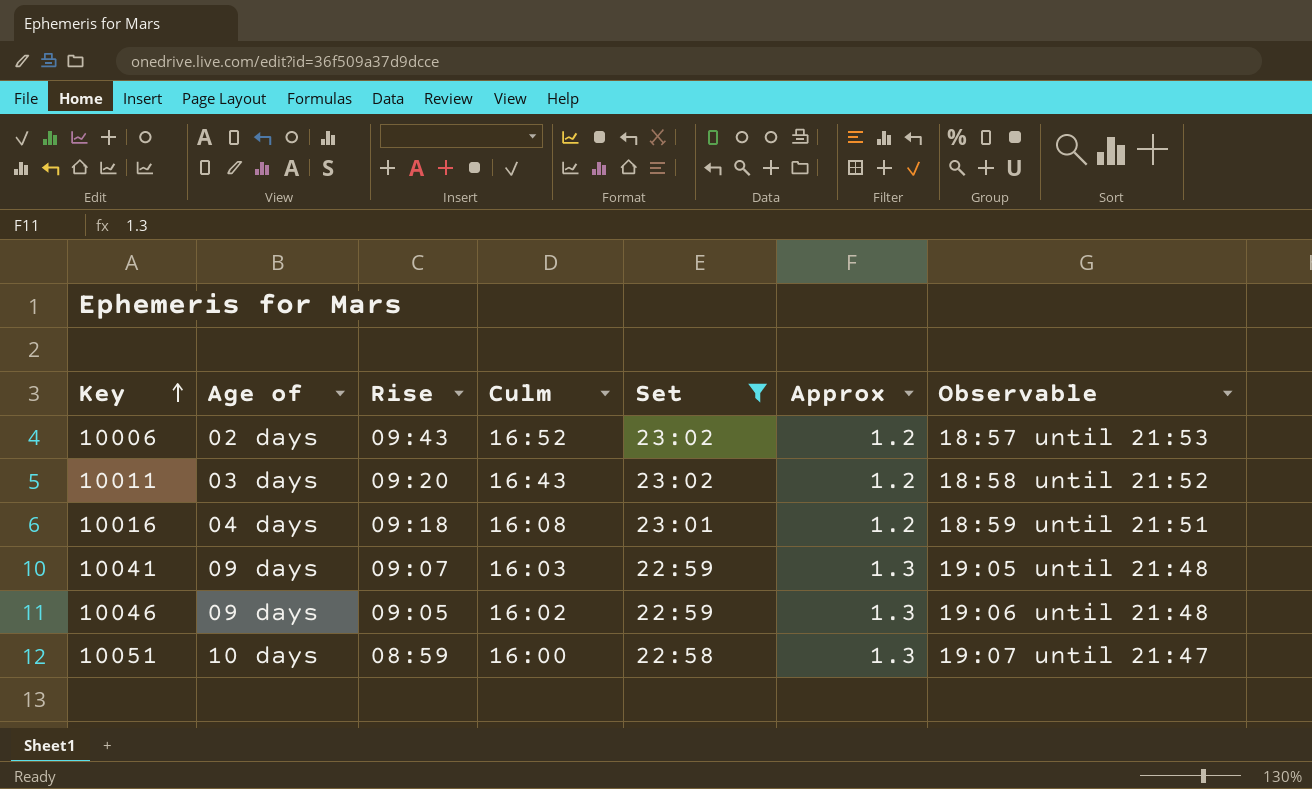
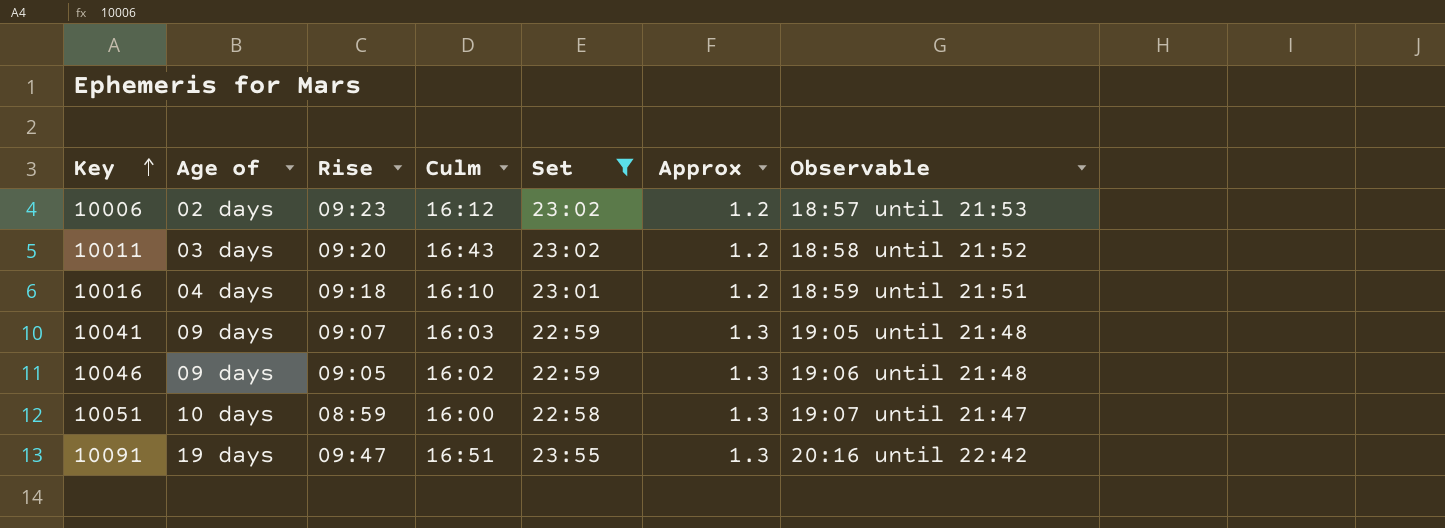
10006 | Rise: 09:43 -> 09:23
10006 | Culm: 16:52 -> 16:12
10016 | Culm: 16:08 -> 16:10
row 10091: none -> 19 days | 09:47 | 16:51 | 23:55 | 1.3 | 20:16 until 22:42

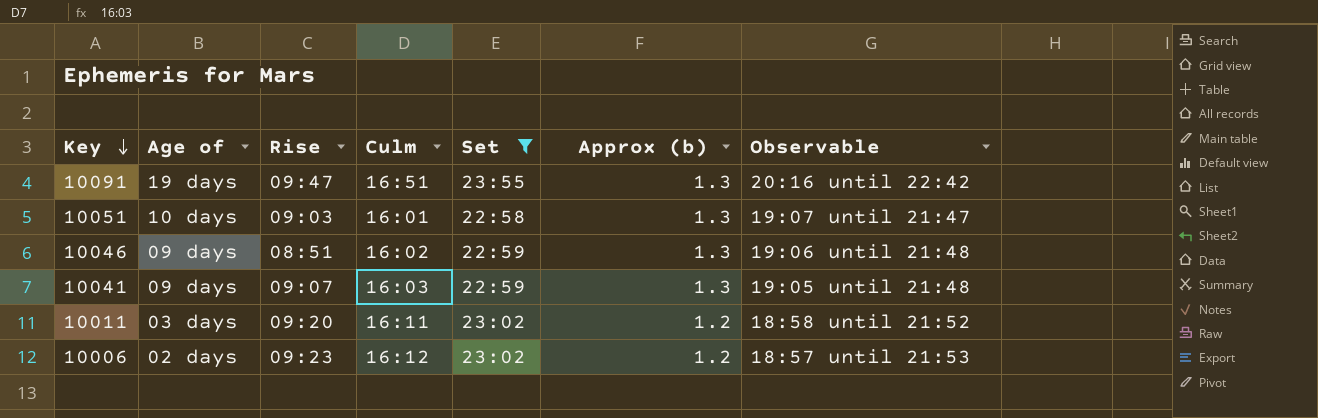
row order: Key ascending -> Key descending
column name: Approx -> Approx (b)
row 10016: 04 days | 09:18 | 16:10 | 23:01 | 1.2 | 18:59 until 21:51 -> none
10051 | Rise: 08:59 -> 09:03
10051 | Culm: 16:00 -> 16:01
10046 | Rise: 09:05 -> 08:51
10011 | Culm: 16:43 -> 16:11

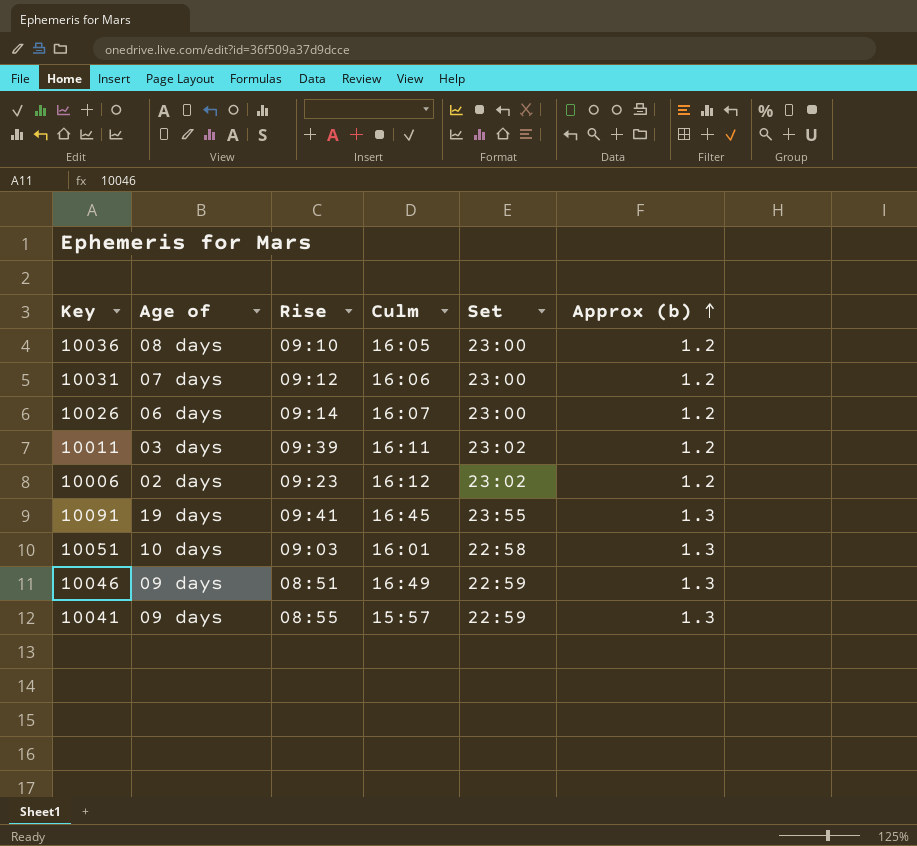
filter: Set != 23:00 -> none
row order: Key descending -> Approx (b) ascending
column Observable | position: 7 -> none
10011 | Rise: 09:20 -> 09:39
10091 | Rise: 09:47 -> 09:41
10091 | Culm: 16:51 -> 16:45
10046 | Culm: 16:02 -> 16:49
10041 | Rise: 09:07 -> 08:55
10041 | Culm: 16:03 -> 15:57

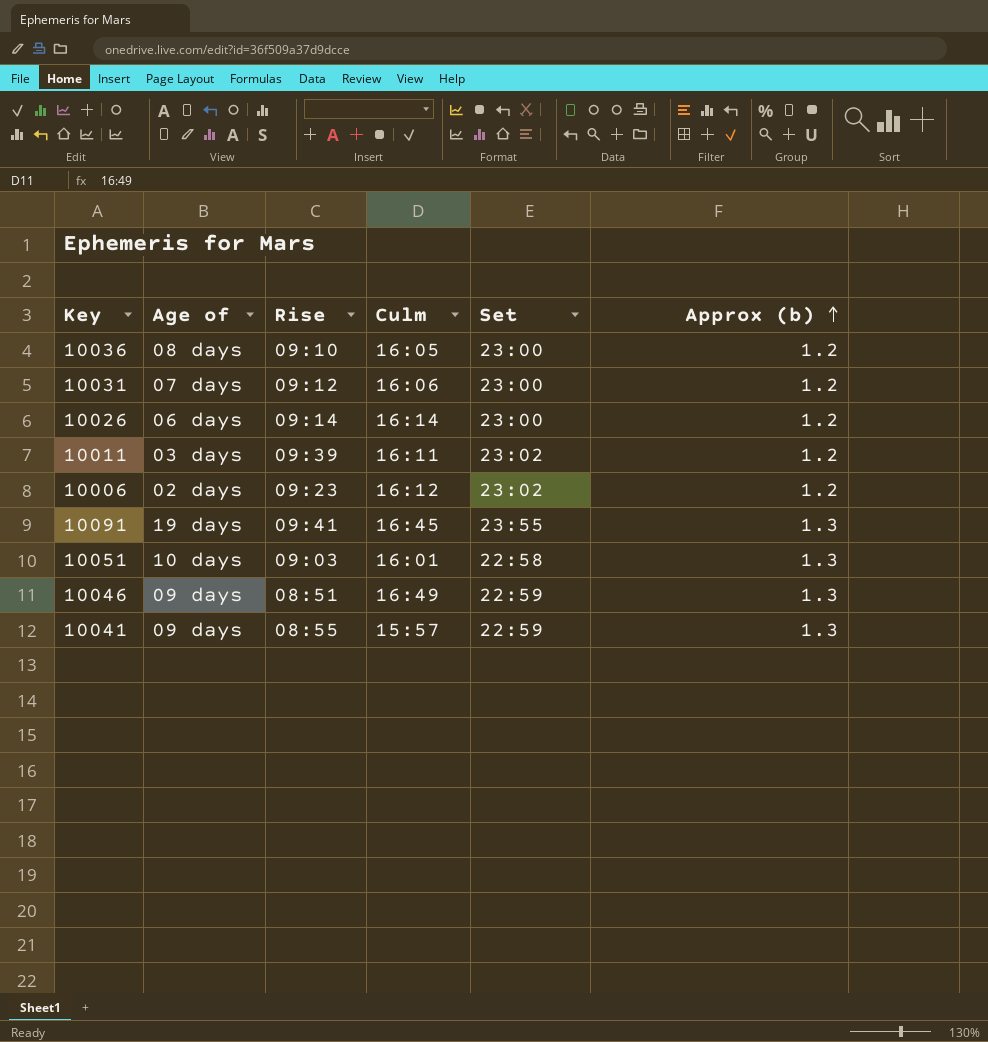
10026 | Culm: 16:07 -> 16:14

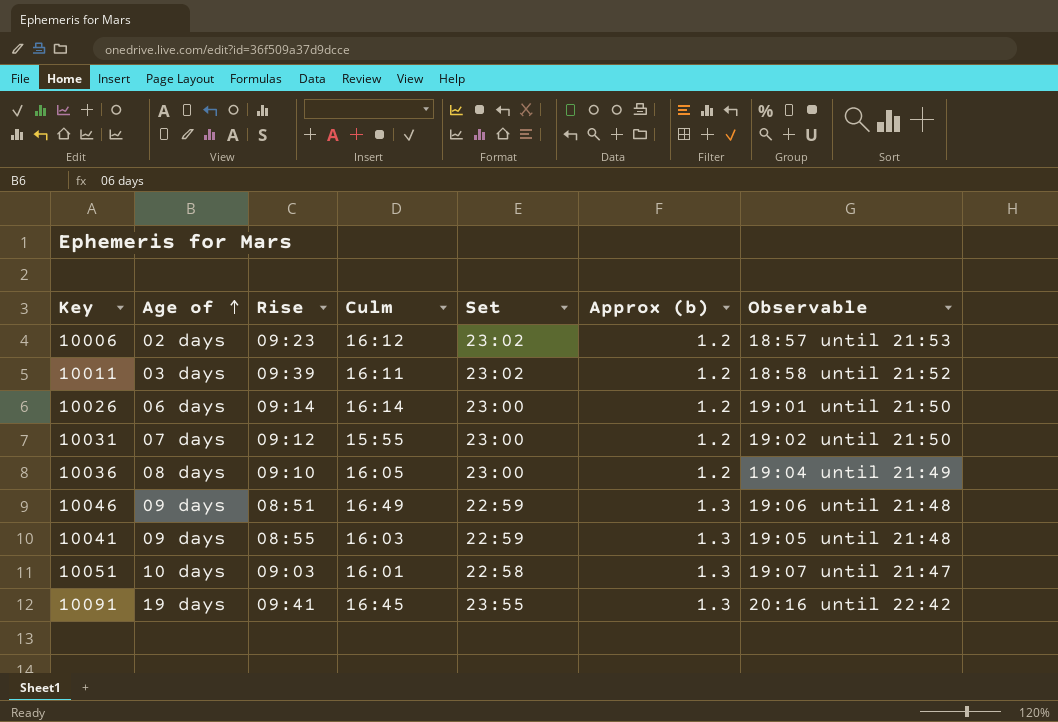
row order: Approx (b) ascending -> Age of ascending
column Observable | position: none -> 7
10031 | Culm: 16:06 -> 15:55
10041 | Culm: 15:57 -> 16:03

